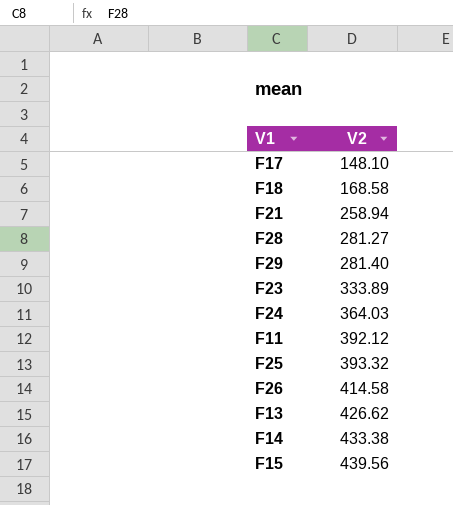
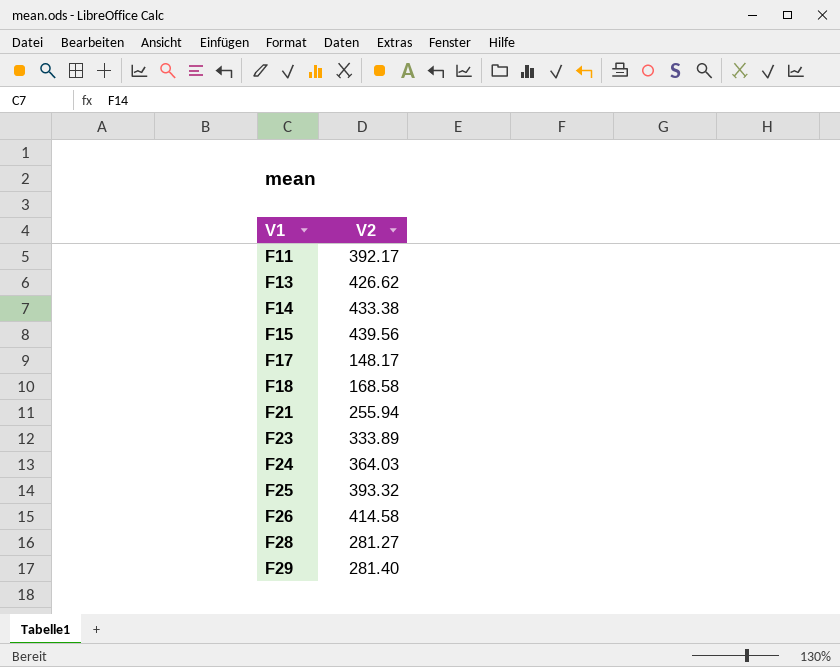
row order: V2 ascending -> V1 ascending
F11 | V2: 392.12 -> 392.17
F17 | V2: 148.10 -> 148.17
F21 | V2: 258.94 -> 255.94

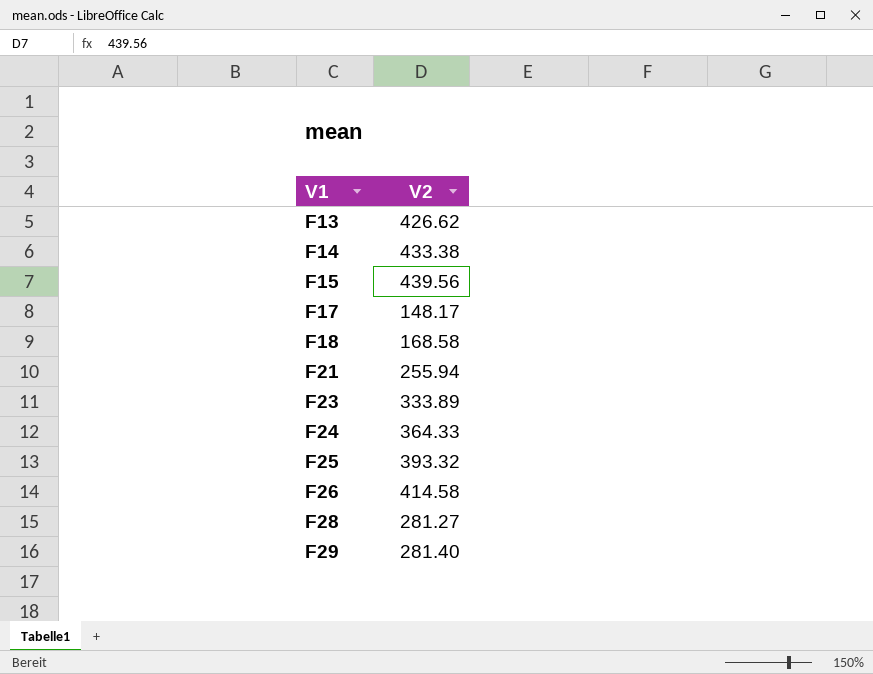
row F11: 392.17 -> none
F24 | V2: 364.03 -> 364.33

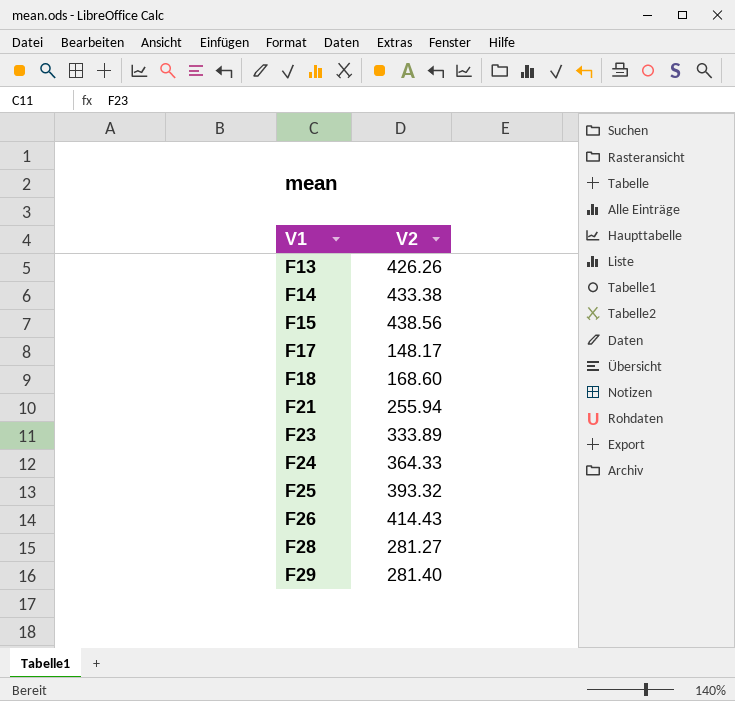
F13 | V2: 426.62 -> 426.26
F15 | V2: 439.56 -> 438.56
F18 | V2: 168.58 -> 168.60
F26 | V2: 414.58 -> 414.43

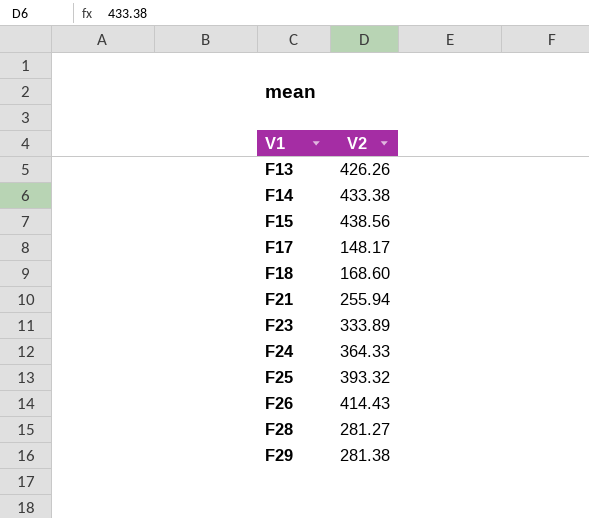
F29 | V2: 281.40 -> 281.38

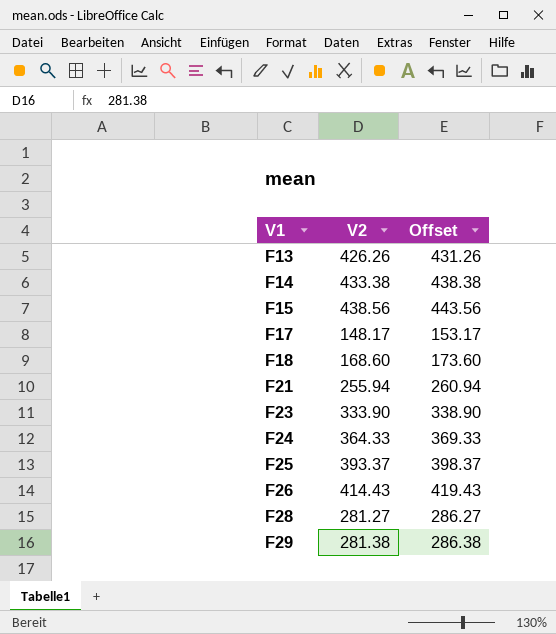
column Offset | formula: none -> [V2] + 5
F23 | V2: 333.89 -> 333.90
F25 | V2: 393.32 -> 393.37

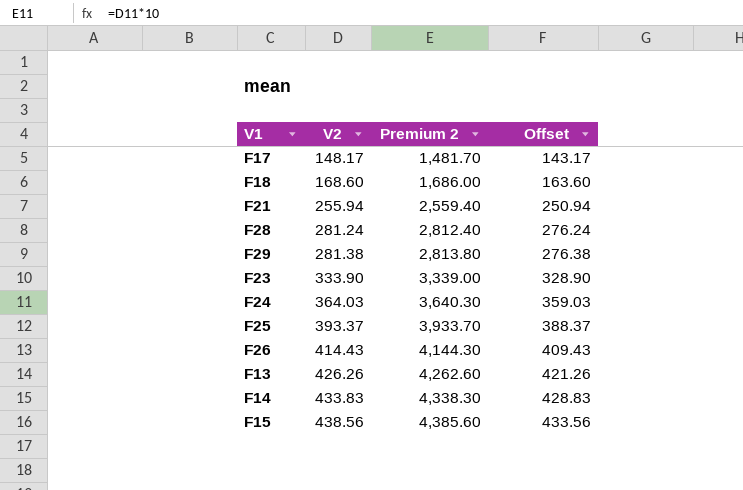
row order: V1 ascending -> V2 ascending
column Premium 2 | formula: none -> [V2] * 10
column Offset | formula: [V2] + 5 -> [V2] - 5
F28 | V2: 281.27 -> 281.24
F24 | V2: 364.33 -> 364.03
F14 | V2: 433.38 -> 433.83

